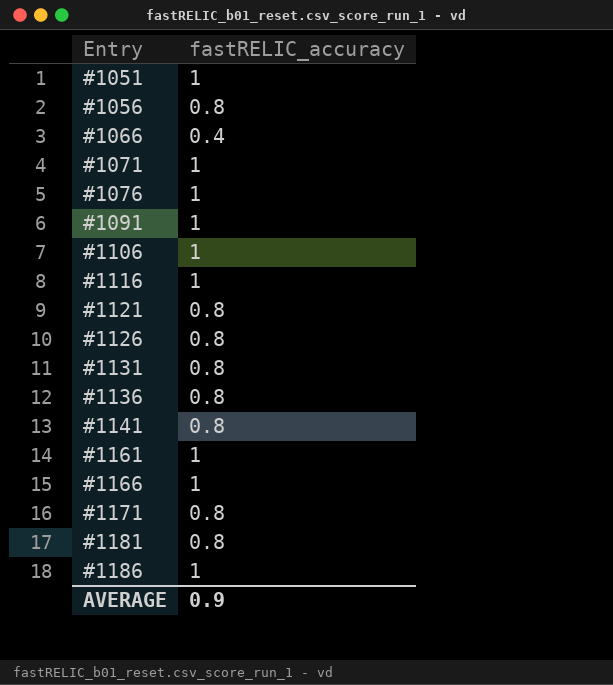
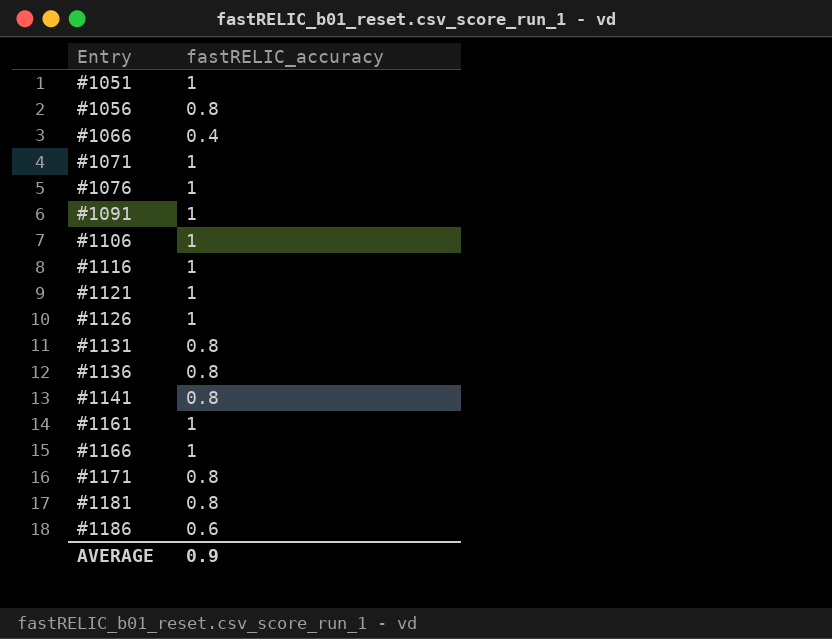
#1121 | fastRELIC_accuracy: 0.8 -> 1
#1126 | fastRELIC_accuracy: 0.8 -> 1
#1186 | fastRELIC_accuracy: 1 -> 0.6

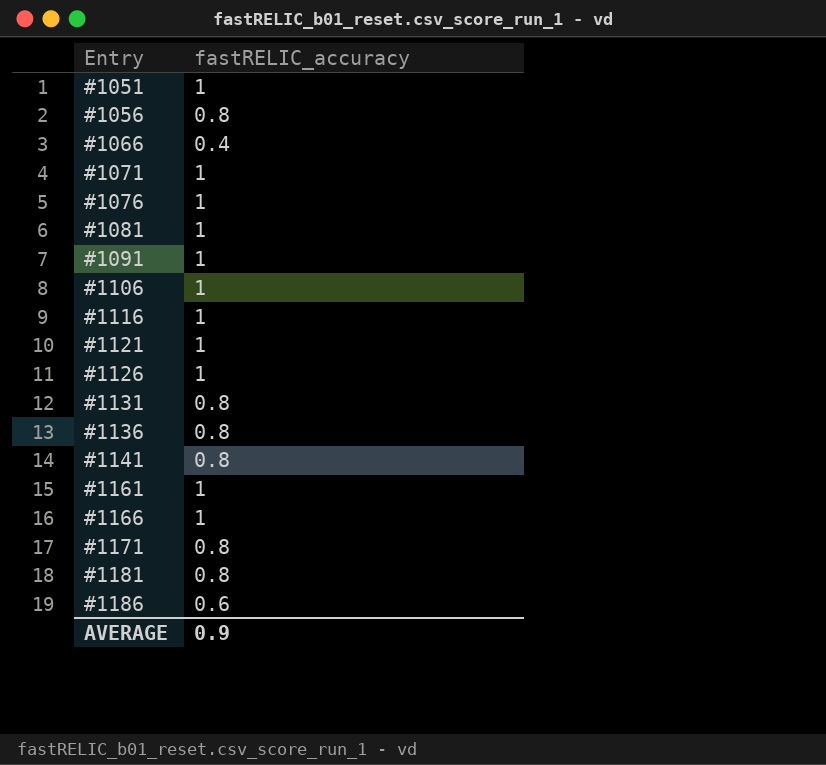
row #1081: none -> 1

